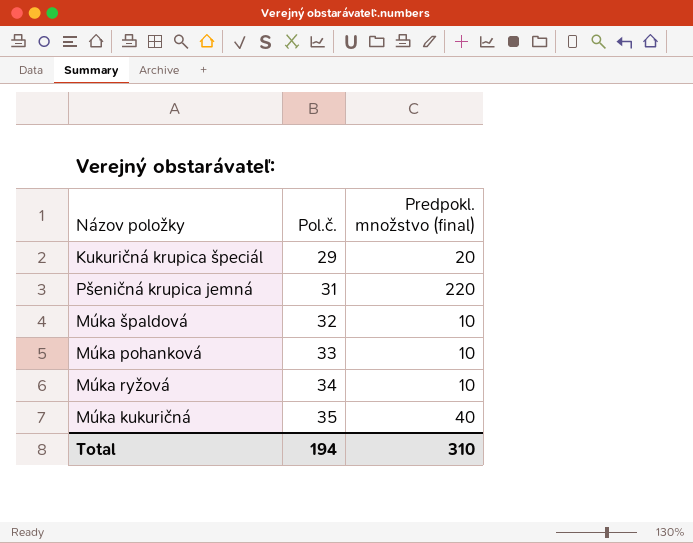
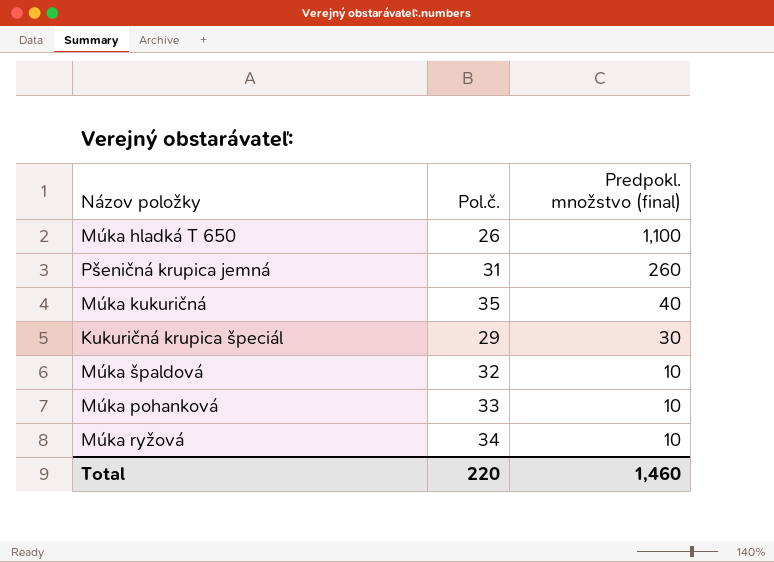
row order: Pol.č. ascending -> Predpokl. množstvo (final) descending
row Múka hladká T 650: none -> 26 | 1,100
Pšeničná krupica jemná | Predpokl. množstvo (final): 220 -> 260
Kukuričná krupica špeciál | Predpokl. množstvo (final): 20 -> 30
Total | Pol.č.: 194 -> 220
Total | Predpokl. množstvo (final): 310 -> 1,460

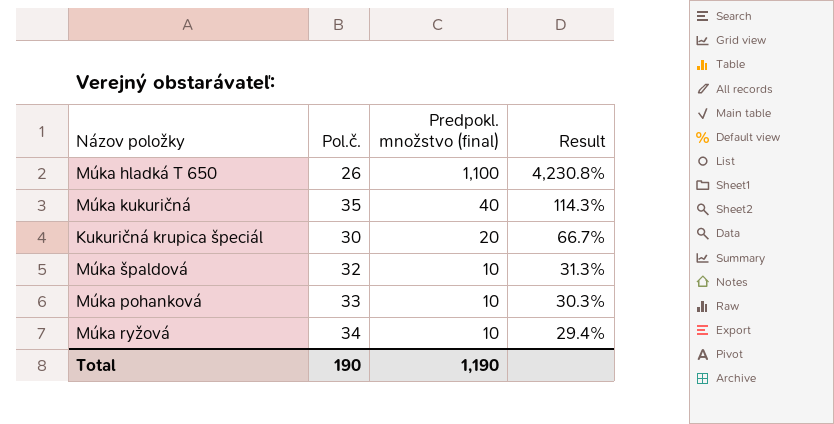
column Result | formula: none -> [Predpokl. množstvo (final)] / [Pol.č.]
row Pšeničná krupica jemná: 31 | 260 -> none
Kukuričná krupica špeciál | Pol.č.: 29 -> 30
Kukuričná krupica špeciál | Predpokl. množstvo (final): 30 -> 20
Total | Pol.č.: 220 -> 190
Total | Predpokl. množstvo (final): 1,460 -> 1,190

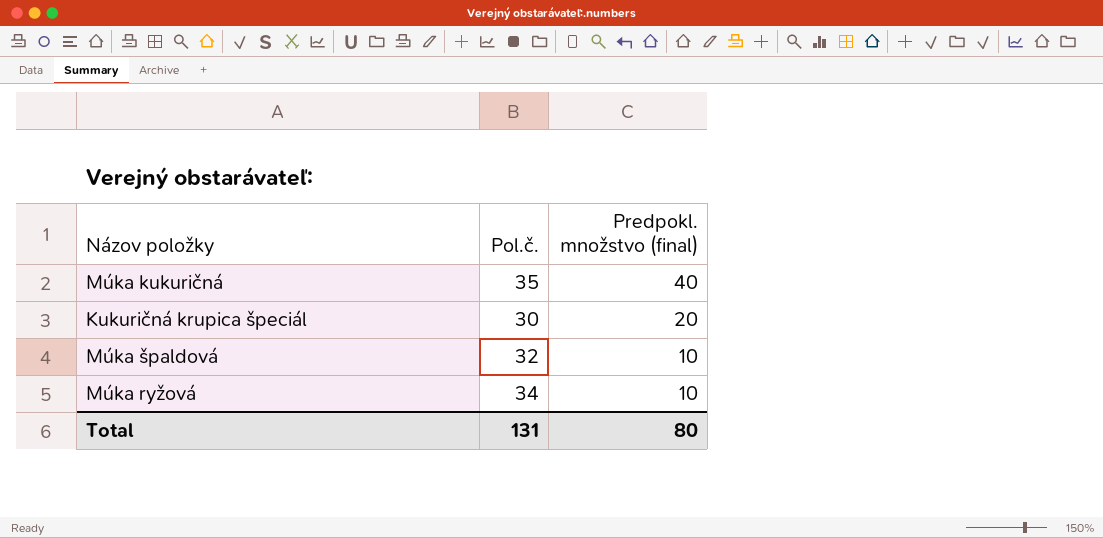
column Result | formula: [Predpokl. množstvo (final)] / [Pol.č.] -> none
row Múka hladká T 650: 26 | 1,100 | 4,230.8% -> none
row Múka pohanková: 33 | 10 | 30.3% -> none
Total | Pol.č.: 190 -> 131
Total | Predpokl. množstvo (final): 1,190 -> 80

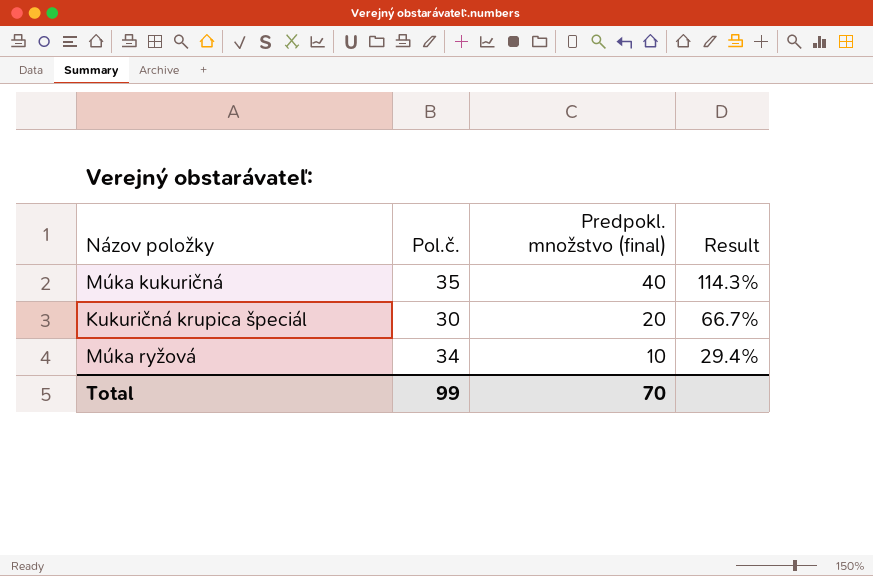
column Result | formula: none -> [Predpokl. množstvo (final)] / [Pol.č.]
row Múka špaldová: 32 | 10 -> none
Total | Pol.č.: 131 -> 99
Total | Predpokl. množstvo (final): 80 -> 70

